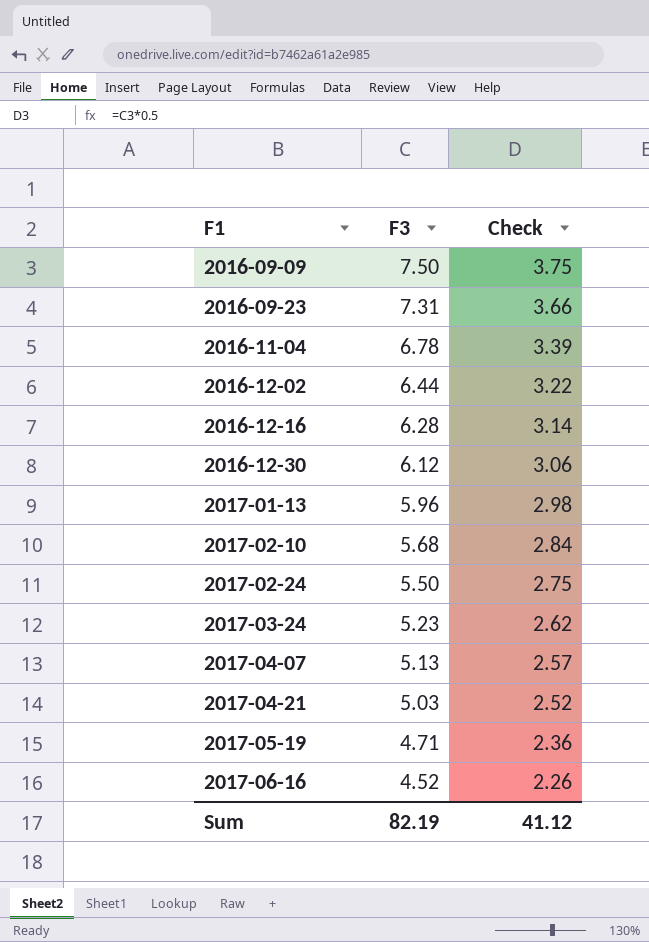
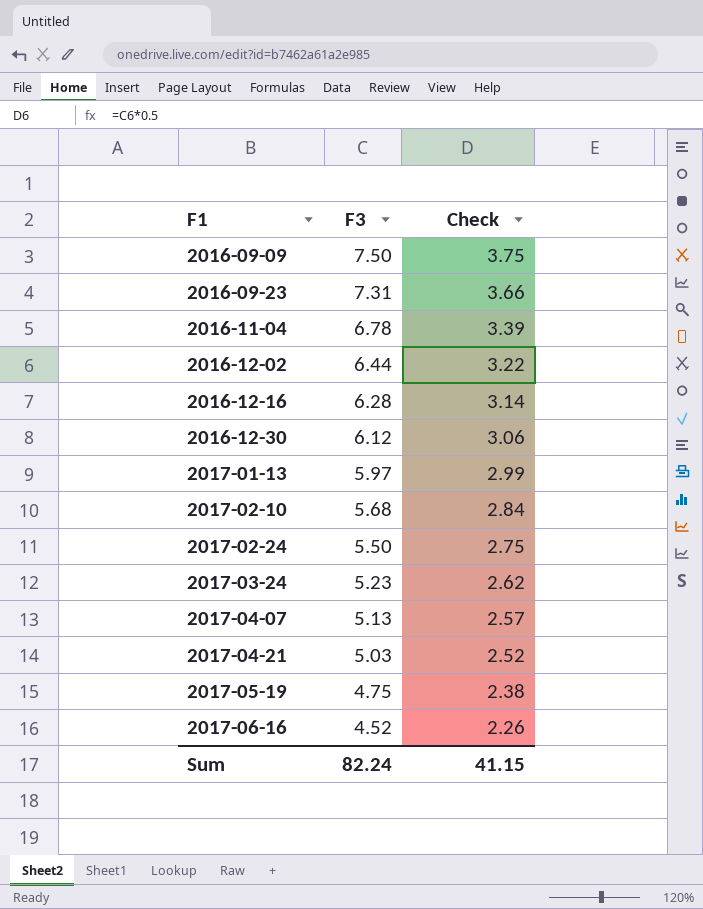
2017-01-13 | F3: 5.96 -> 5.97
2017-01-13 | Check: 2.98 -> 2.99
2017-05-19 | F3: 4.71 -> 4.75
2017-05-19 | Check: 2.36 -> 2.38
Sum | F3: 82.19 -> 82.24
Sum | Check: 41.12 -> 41.15

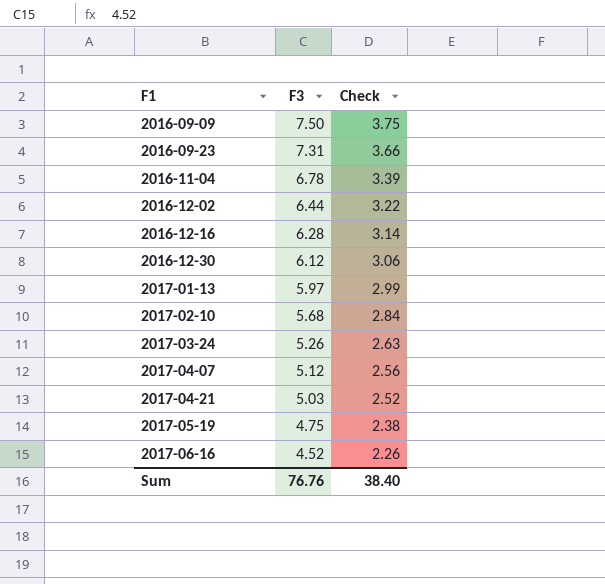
row 2017-02-24: 5.50 | 2.75 -> none
2017-03-24 | F3: 5.23 -> 5.26
2017-03-24 | Check: 2.62 -> 2.63
2017-04-07 | F3: 5.13 -> 5.12
2017-04-07 | Check: 2.57 -> 2.56
Sum | F3: 82.24 -> 76.76
Sum | Check: 41.15 -> 38.40

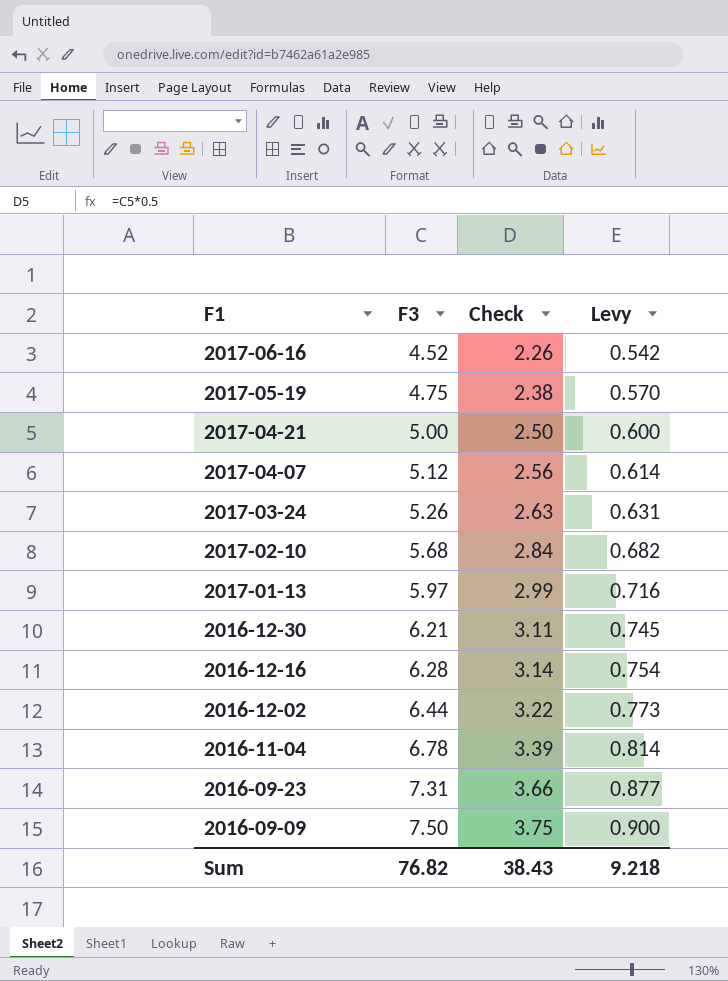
row order: F1 ascending -> F1 descending
column Levy | formula: none -> [F3] * 0.12
2017-04-21 | F3: 5.03 -> 5.00
2017-04-21 | Check: 2.52 -> 2.50
2016-12-30 | F3: 6.12 -> 6.21
2016-12-30 | Check: 3.06 -> 3.11
Sum | F3: 76.76 -> 76.82
Sum | Check: 38.40 -> 38.43

